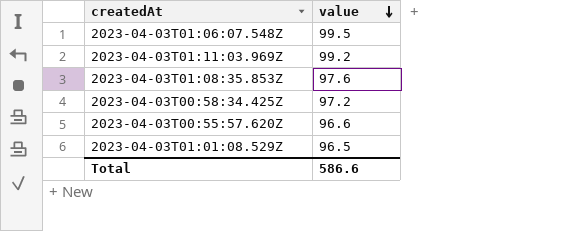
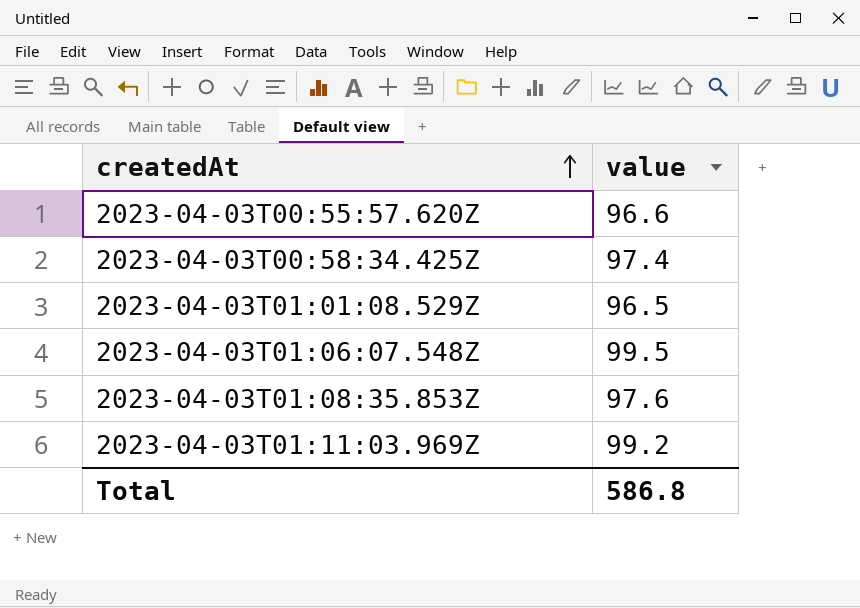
row order: value descending -> createdAt ascending
2023-04-03T00:58:34.425Z | value: 97.2 -> 97.4
Total | value: 586.6 -> 586.8

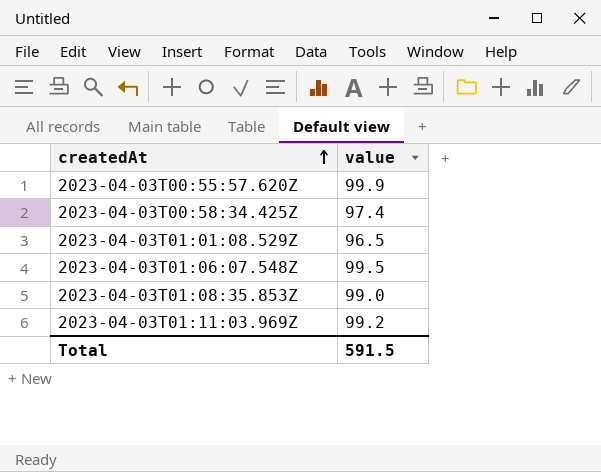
2023-04-03T00:55:57.620Z | value: 96.6 -> 99.9
2023-04-03T01:08:35.853Z | value: 97.6 -> 99.0
Total | value: 586.8 -> 591.5

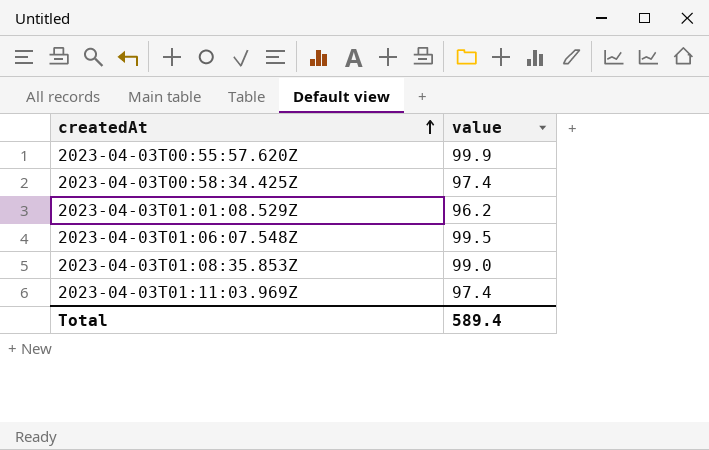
2023-04-03T01:01:08.529Z | value: 96.5 -> 96.2
2023-04-03T01:11:03.969Z | value: 99.2 -> 97.4
Total | value: 591.5 -> 589.4

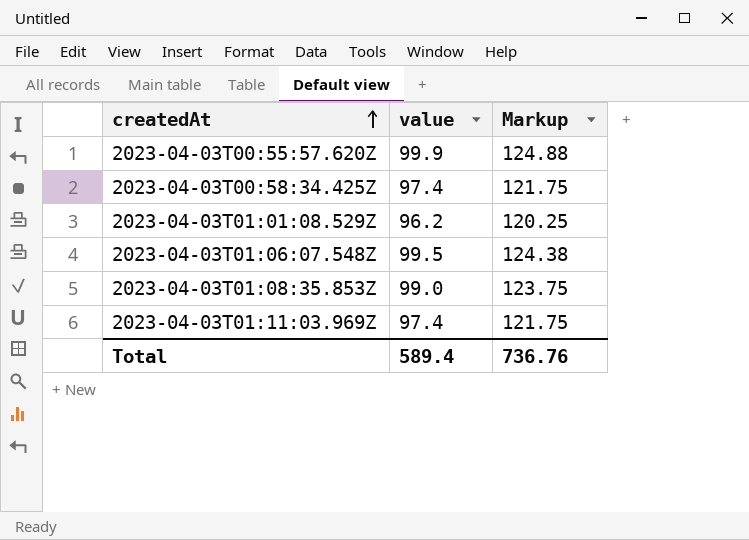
column Markup | formula: none -> [value] * 1.25

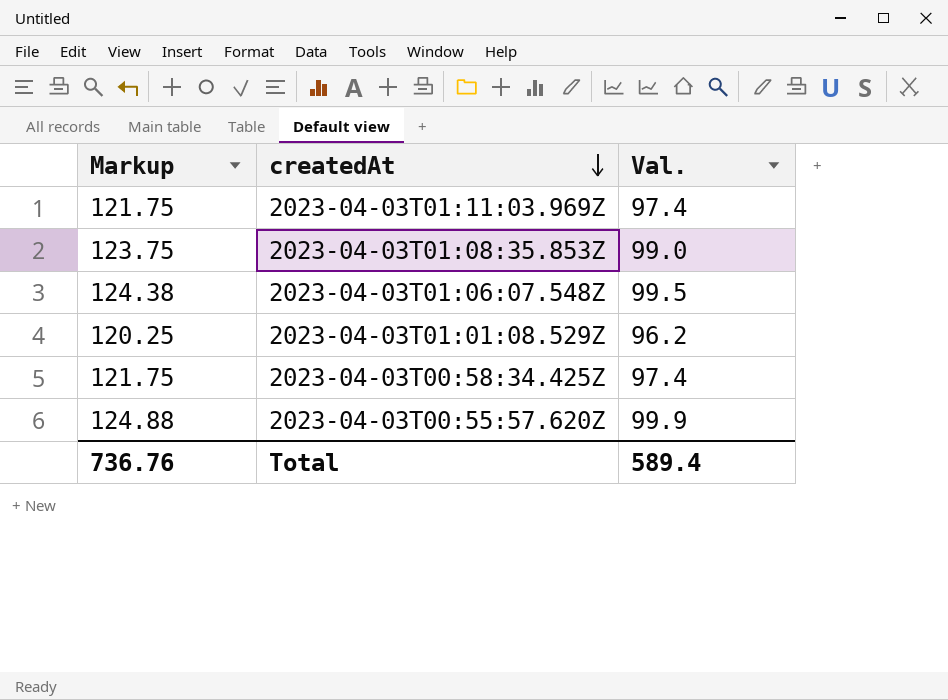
row order: createdAt ascending -> createdAt descending
column Markup | position: 3 -> 1
column name: value -> Val.

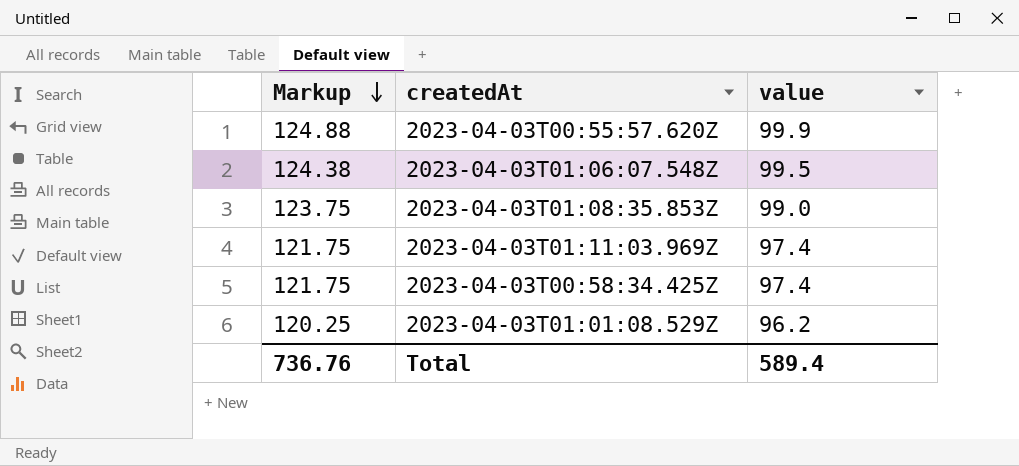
row order: createdAt descending -> Markup descending
column name: Val. -> value

